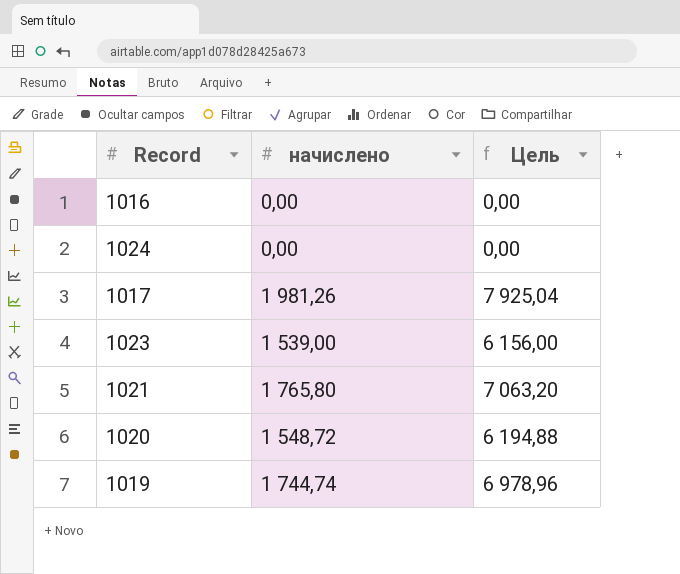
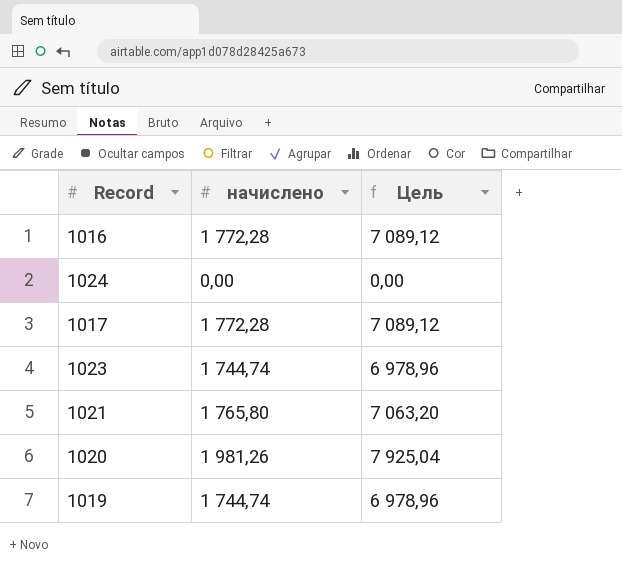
1016 | начислено: 0,00 -> 1 772,28
1016 | Цель: 0,00 -> 7 089,12
1017 | начислено: 1 981,26 -> 1 772,28
1017 | Цель: 7 925,04 -> 7 089,12
1023 | начислено: 1 539,00 -> 1 744,74
1023 | Цель: 6 156,00 -> 6 978,96
1020 | начислено: 1 548,72 -> 1 981,26
1020 | Цель: 6 194,88 -> 7 925,04

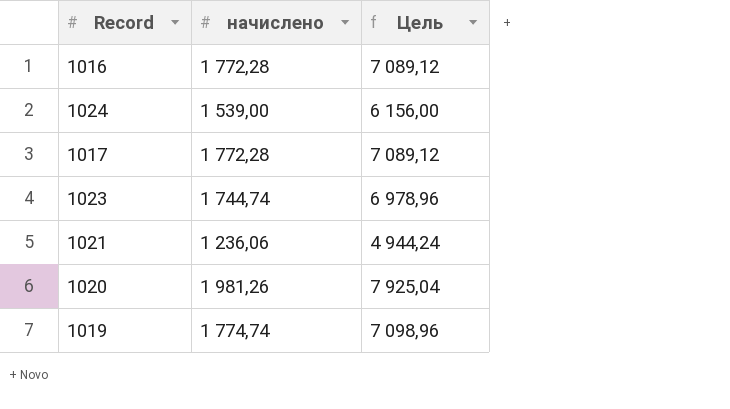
1024 | начислено: 0,00 -> 1 539,00
1024 | Цель: 0,00 -> 6 156,00
1021 | начислено: 1 765,80 -> 1 236,06
1021 | Цель: 7 063,20 -> 4 944,24
1019 | начислено: 1 744,74 -> 1 774,74
1019 | Цель: 6 978,96 -> 7 098,96

